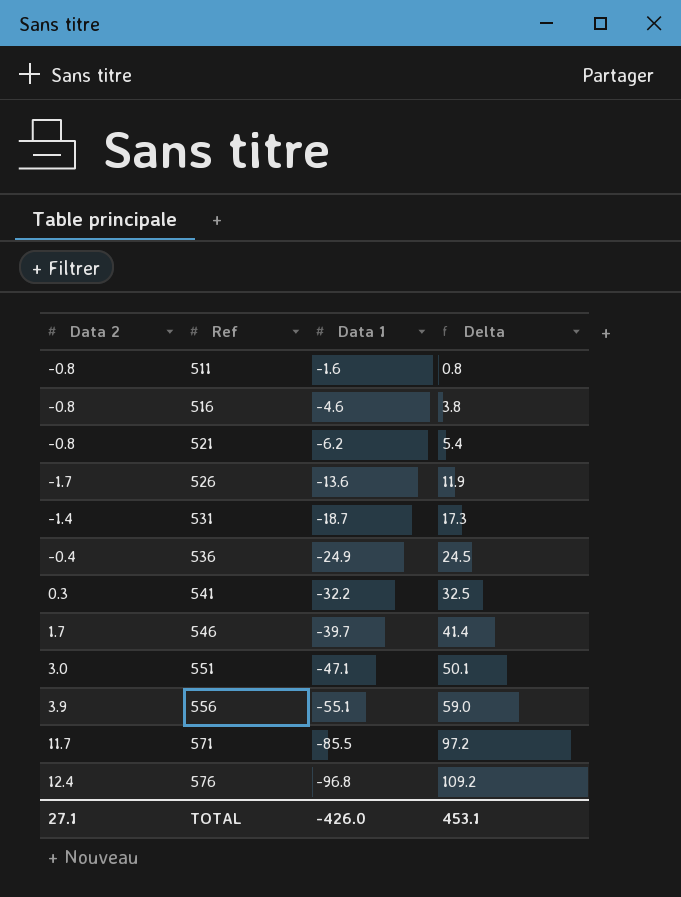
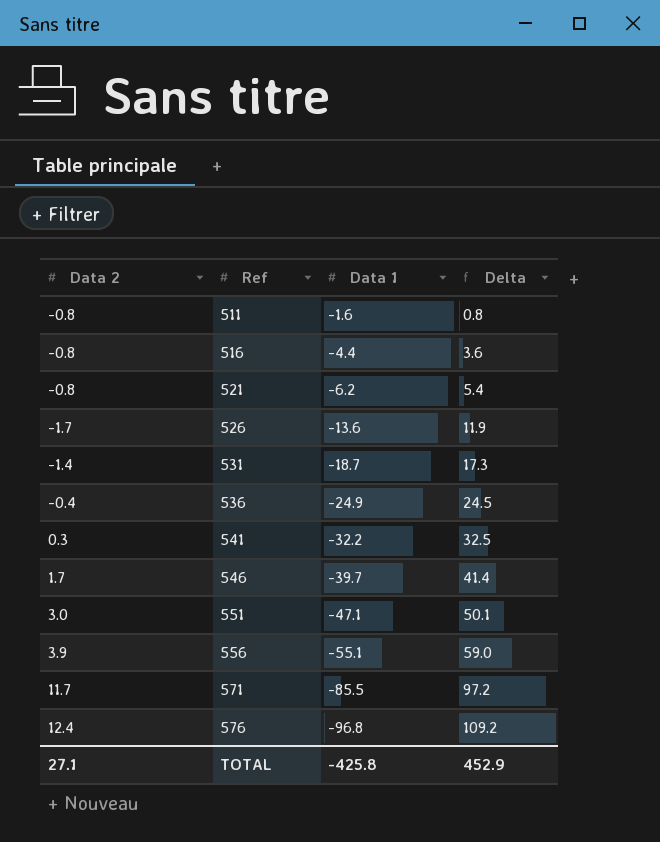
516 | Data 1: -4.6 -> -4.4
516 | Delta: 3.8 -> 3.6
TOTAL | Data 1: -426.0 -> -425.8
TOTAL | Delta: 453.1 -> 452.9

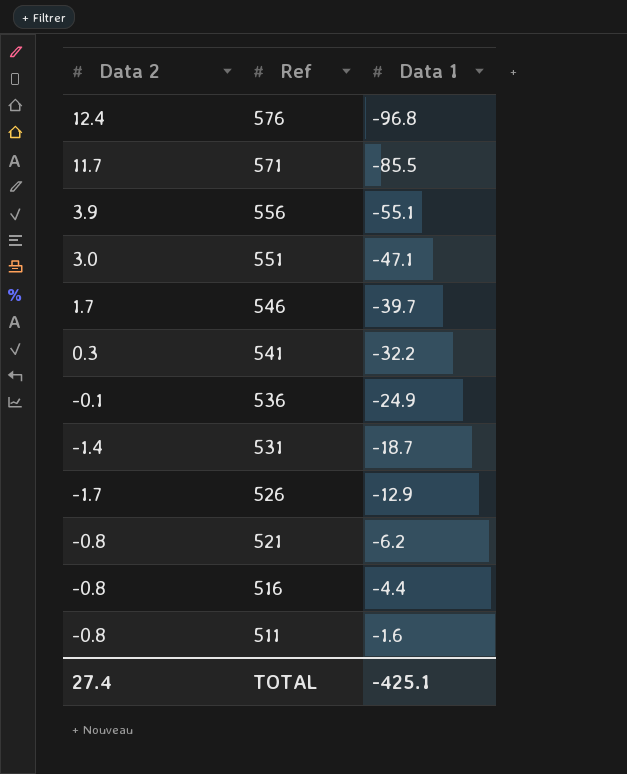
row order: Ref ascending -> Ref descending
column Delta | formula: [Data 2] - [Data 1] -> none
536 | Data 2: -0.4 -> -0.1
526 | Data 1: -13.6 -> -12.9
TOTAL | Data 2: 27.1 -> 27.4
TOTAL | Data 1: -425.8 -> -425.1

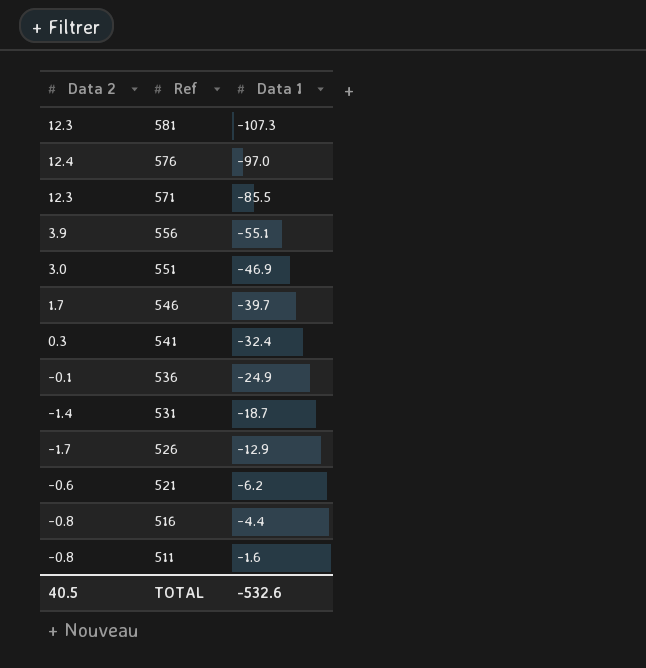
row 581: none -> 12.3 | -107.3
576 | Data 1: -96.8 -> -97.0
571 | Data 2: 11.7 -> 12.3
551 | Data 1: -47.1 -> -46.9
541 | Data 1: -32.2 -> -32.4
521 | Data 2: -0.8 -> -0.6
TOTAL | Data 2: 27.4 -> 40.5
TOTAL | Data 1: -425.1 -> -532.6

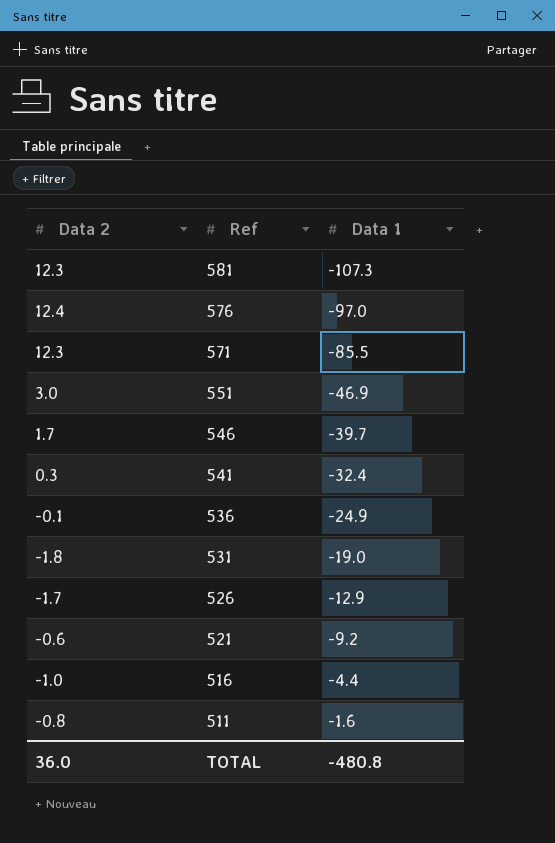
row 556: 3.9 | -55.1 -> none
531 | Data 2: -1.4 -> -1.8
531 | Data 1: -18.7 -> -19.0
521 | Data 1: -6.2 -> -9.2
516 | Data 2: -0.8 -> -1.0
TOTAL | Data 2: 40.5 -> 36.0
TOTAL | Data 1: -532.6 -> -480.8

